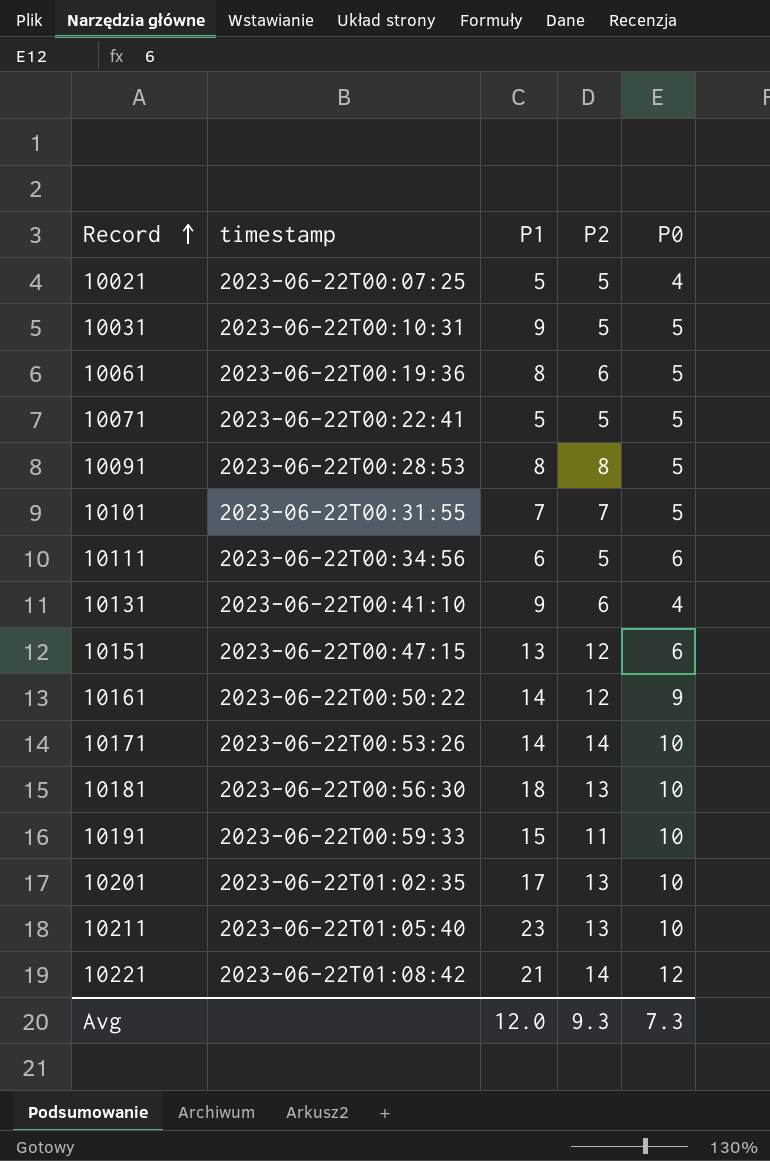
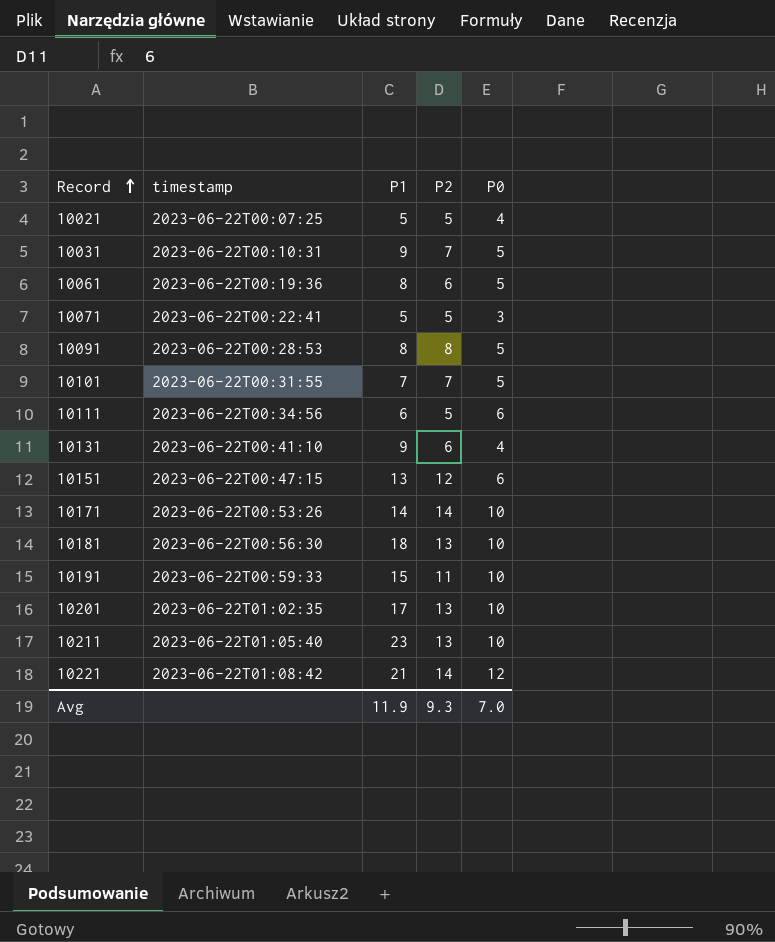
row 10161: 2023-06-22T00:50:22 | 14 | 12 | 9 -> none
10031 | P2: 5 -> 7
10071 | P0: 5 -> 3
Avg | P1: 12.0 -> 11.9
Avg | P0: 7.3 -> 7.0

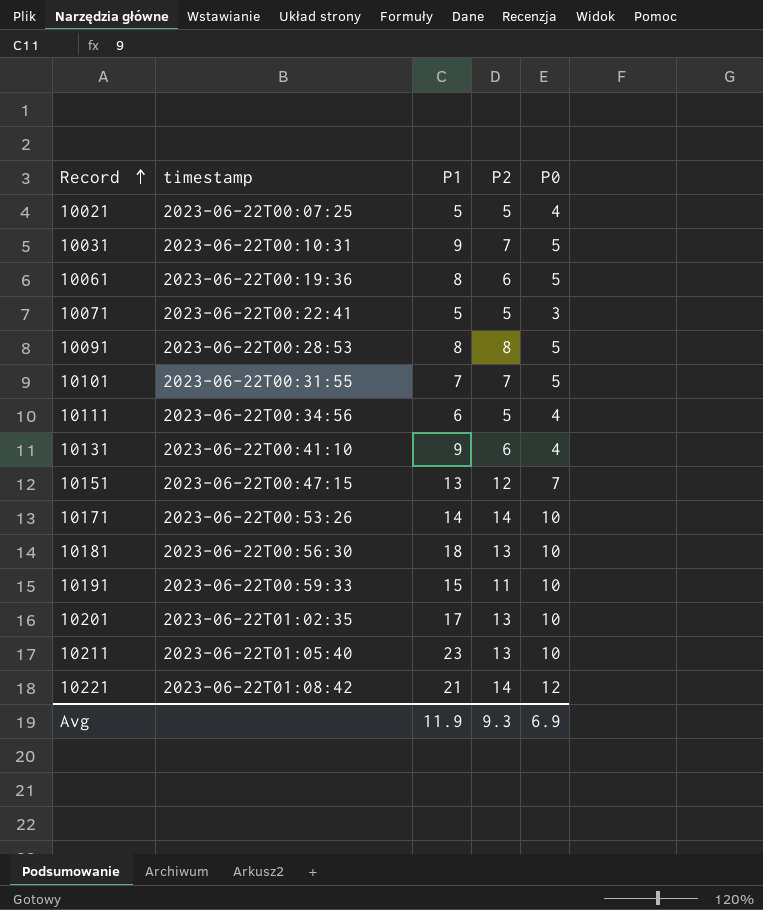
10111 | P0: 6 -> 4
10151 | P0: 6 -> 7
Avg | P0: 7.0 -> 6.9

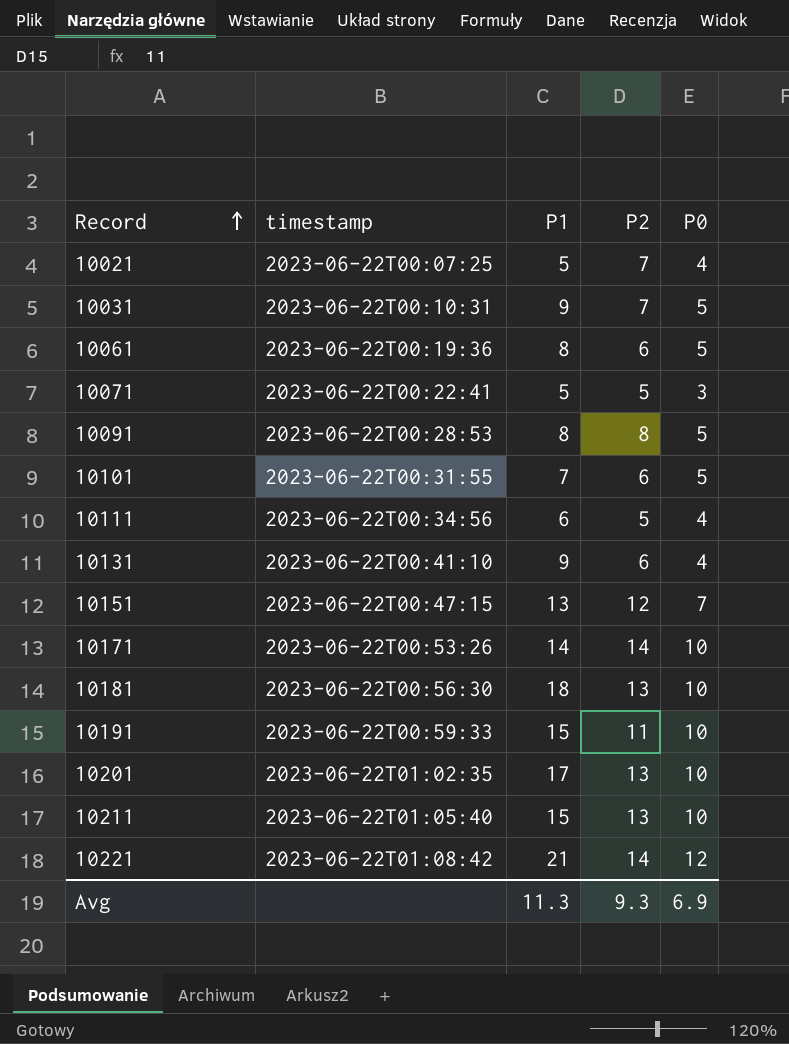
10021 | P2: 5 -> 7
10101 | P2: 7 -> 6
10211 | P1: 23 -> 15
Avg | P1: 11.9 -> 11.3

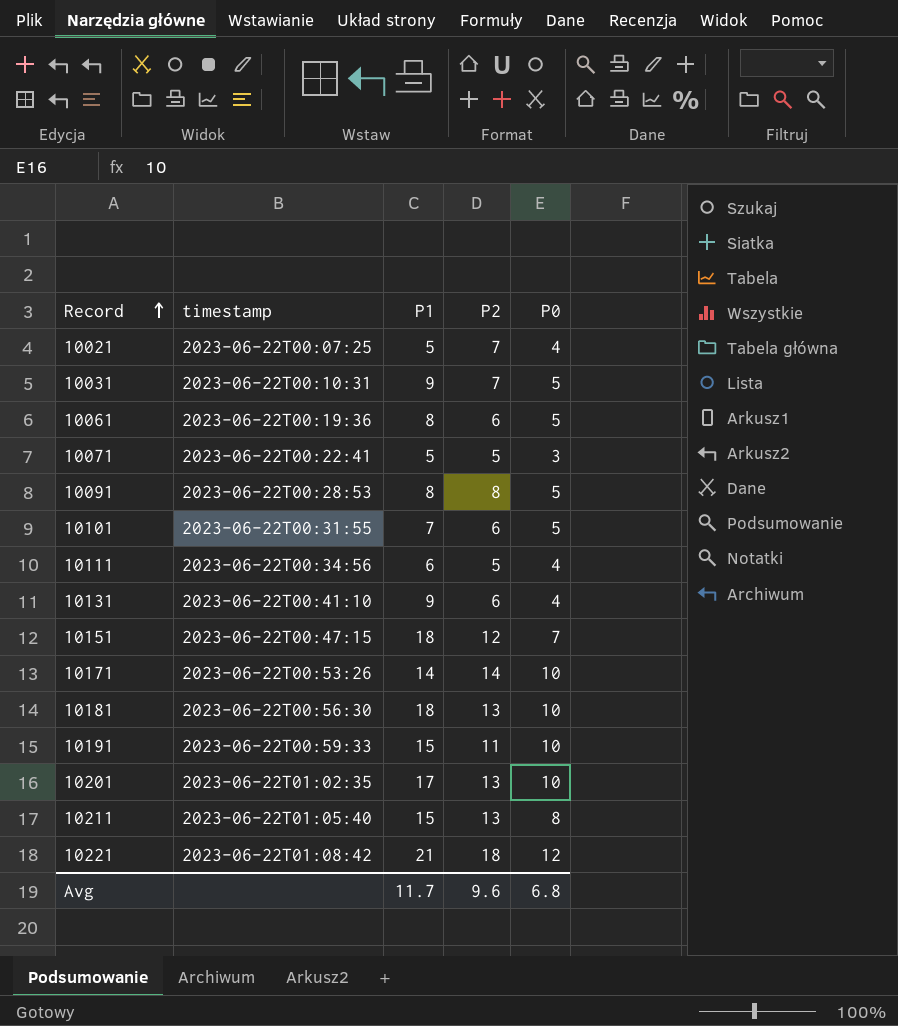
10151 | P1: 13 -> 18
10211 | P0: 10 -> 8
10221 | P2: 14 -> 18
Avg | P1: 11.3 -> 11.7
Avg | P2: 9.3 -> 9.6
Avg | P0: 6.9 -> 6.8

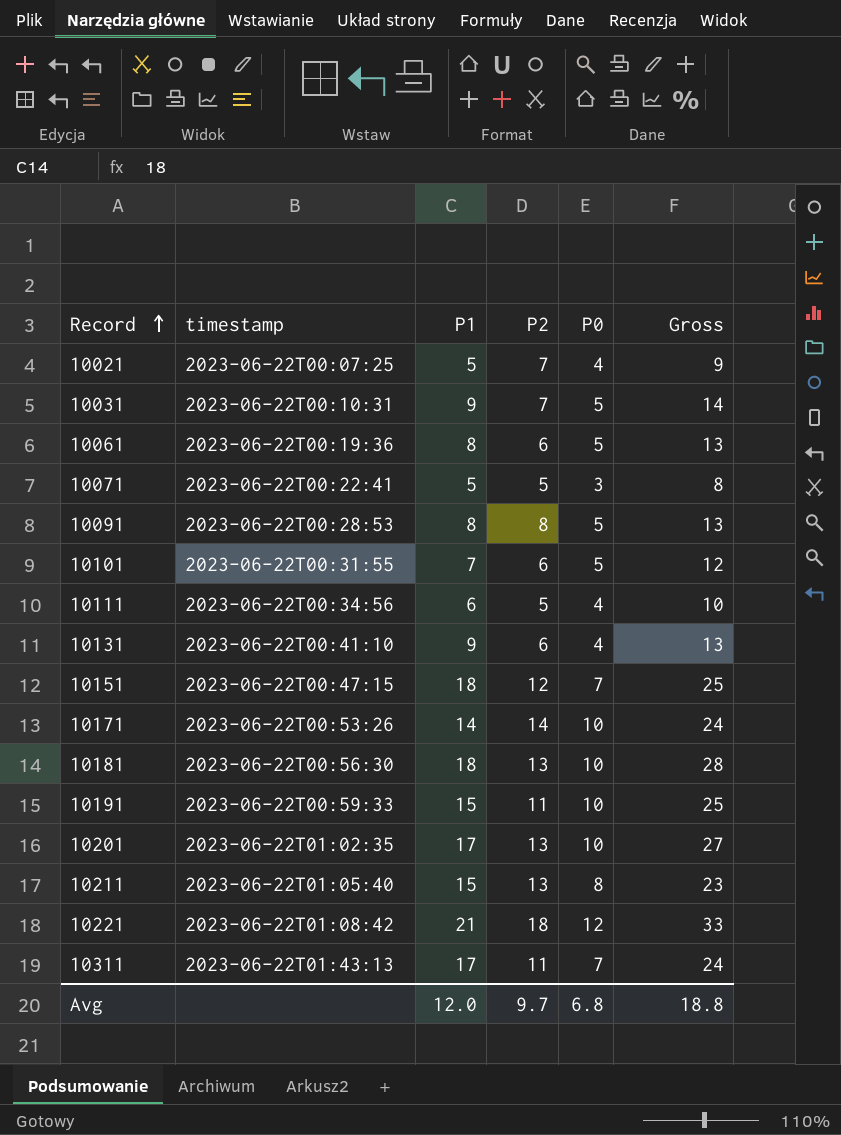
column Gross | formula: none -> [P1] + [P0]
row 10311: none -> 2023-06-22T01:43:13 | 17 | 11 | 7 | 24
Avg | P1: 11.7 -> 12.0
Avg | P2: 9.6 -> 9.7

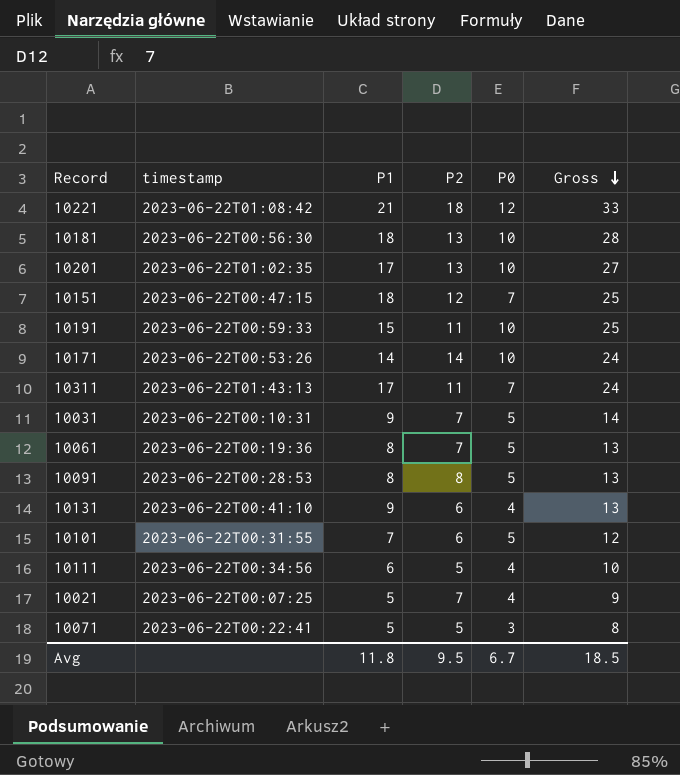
row order: Record ascending -> Gross descending
row 10211: 2023-06-22T01:05:40 | 15 | 13 | 8 | 23 -> none
10061 | P2: 6 -> 7
Avg | P1: 12.0 -> 11.8
Avg | P2: 9.7 -> 9.5
Avg | P0: 6.8 -> 6.7
Avg | Gross: 18.8 -> 18.5

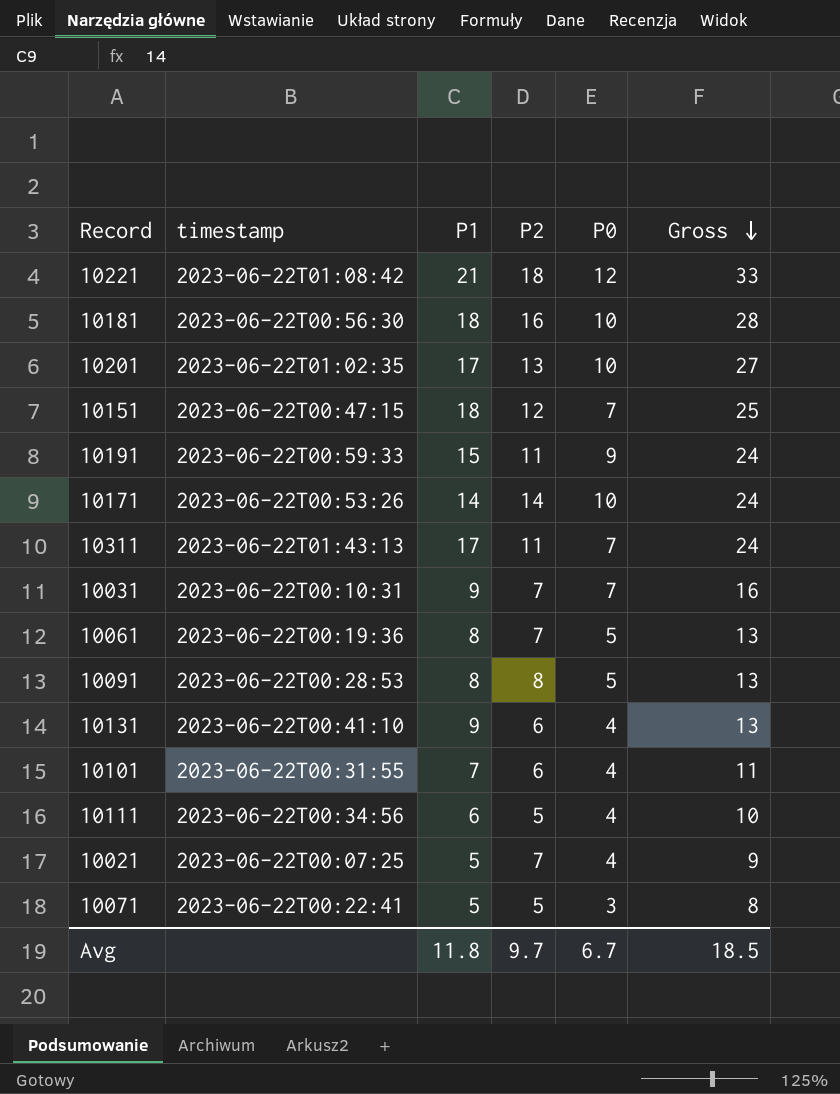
10181 | P2: 13 -> 16
10191 | P0: 10 -> 9
10191 | Gross: 25 -> 24
10031 | P0: 5 -> 7
10031 | Gross: 14 -> 16
10101 | P0: 5 -> 4
10101 | Gross: 12 -> 11
Avg | P2: 9.5 -> 9.7

